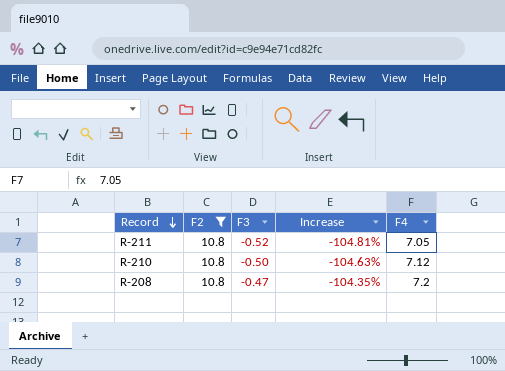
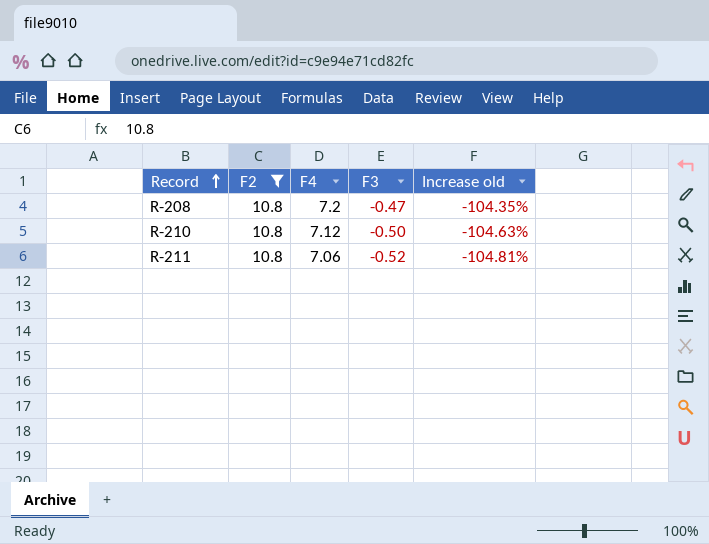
row order: Record descending -> Record ascending
column F4 | position: 5 -> 3
column name: Increase -> Increase old
R-211 | F4: 7.05 -> 7.06

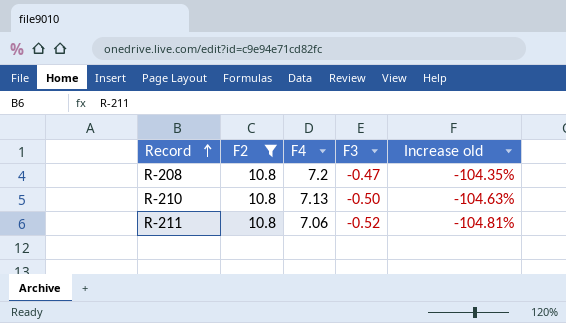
R-210 | F4: 7.12 -> 7.13

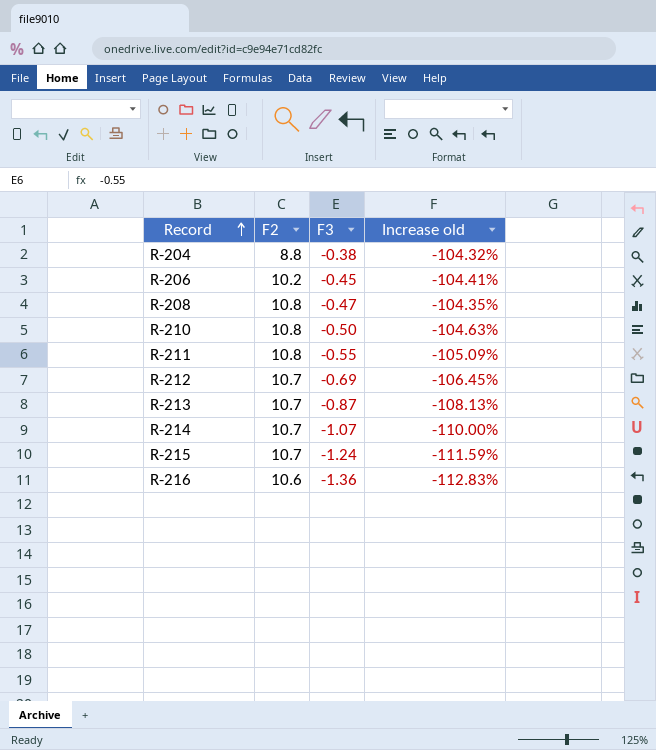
filter: F2 = 10.8 -> none
column F4 | position: 3 -> none
R-211 | F3: -0.52 -> -0.55
R-211 | Increase old: -104.81% -> -105.09%

